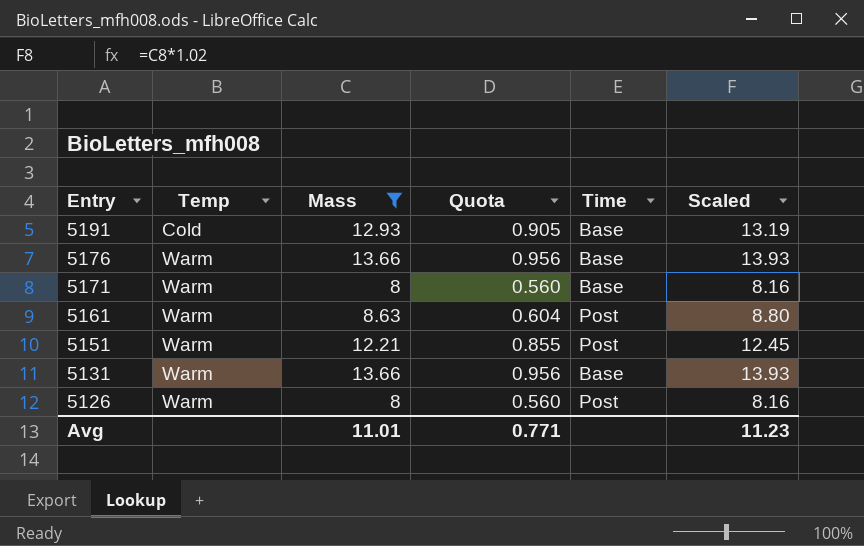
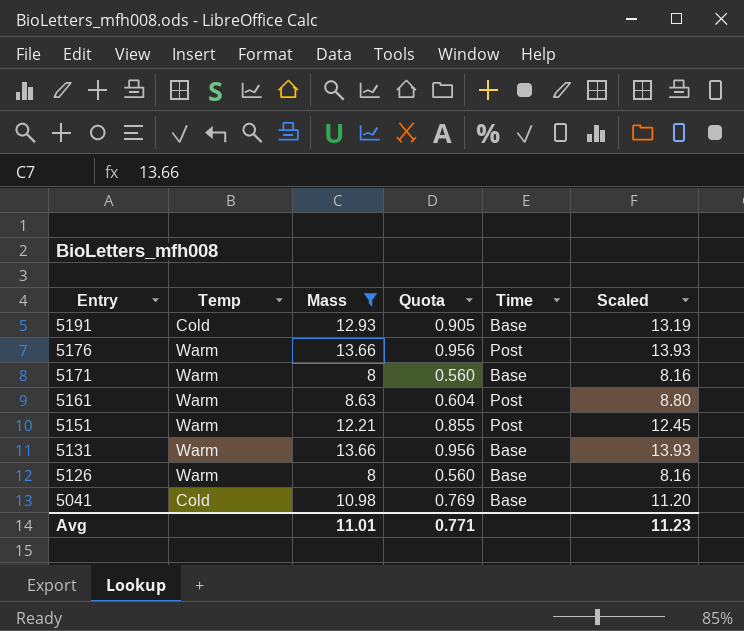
5176 | Time: Base -> Post
5126 | Time: Post -> Base
row 5041: none -> Cold | 10.98 | 0.769 | Base | 11.20

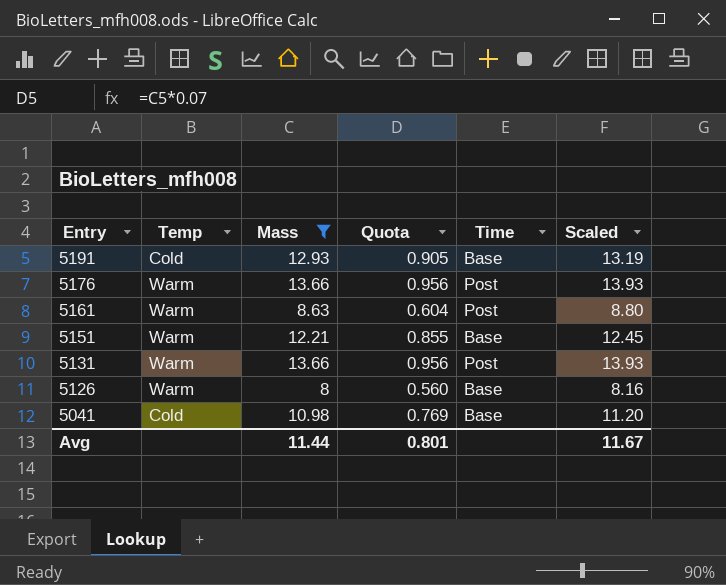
row 5171: Warm | 8 | 0.560 | Base | 8.16 -> none
5151 | Time: Post -> Base
5131 | Time: Base -> Post
Avg | Mass: 11.01 -> 11.44
Avg | Quota: 0.771 -> 0.801
Avg | Scaled: 11.23 -> 11.67

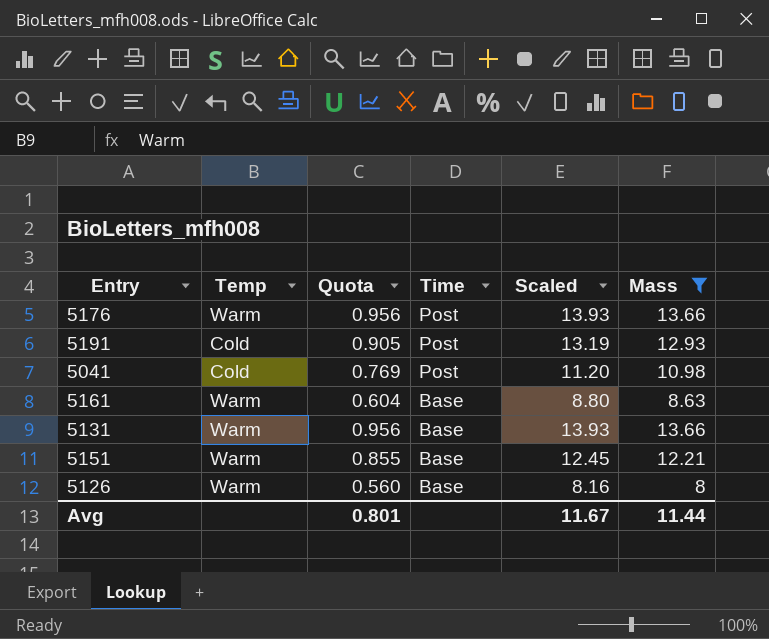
row order: Entry descending -> Time descending
column Mass | position: 3 -> 6
5191 | Time: Base -> Post
5041 | Time: Base -> Post
5161 | Time: Post -> Base
5131 | Time: Post -> Base

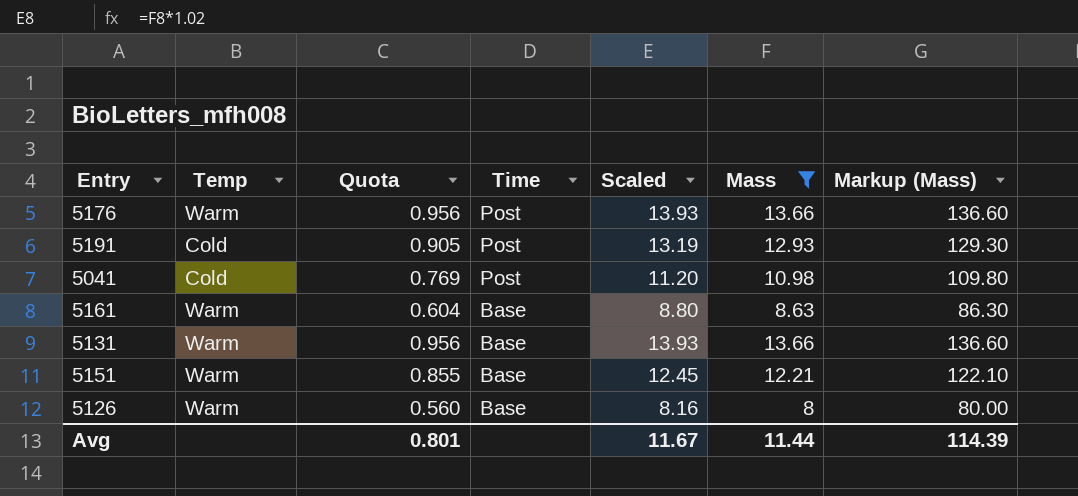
column Markup (Mass) | formula: none -> [Mass] * 10

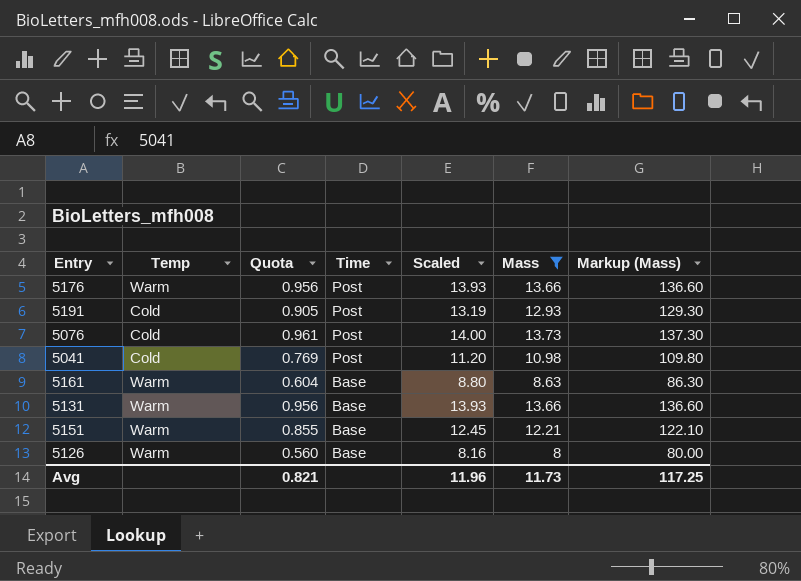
row 5076: none -> Cold | 0.961 | Post | 14.00 | 13.73 | 137.30
Avg | Quota: 0.801 -> 0.821
Avg | Scaled: 11.67 -> 11.96
Avg | Mass: 11.44 -> 11.73
Avg | Markup (Mass): 114.39 -> 117.25

